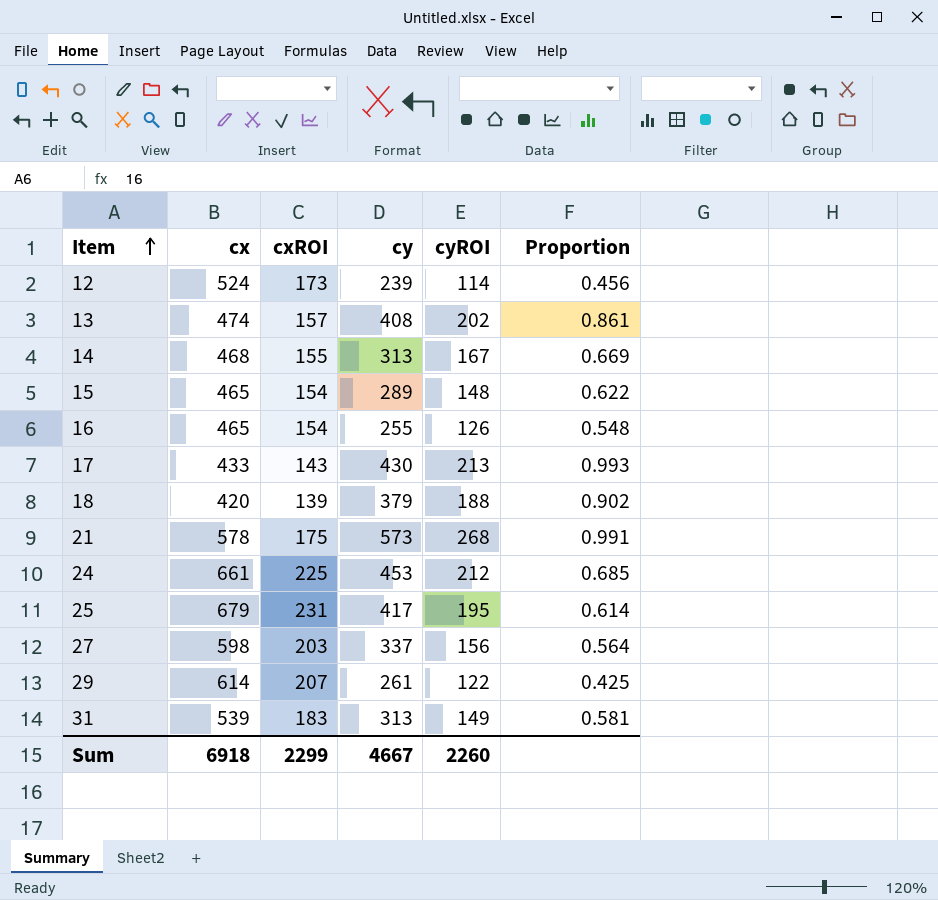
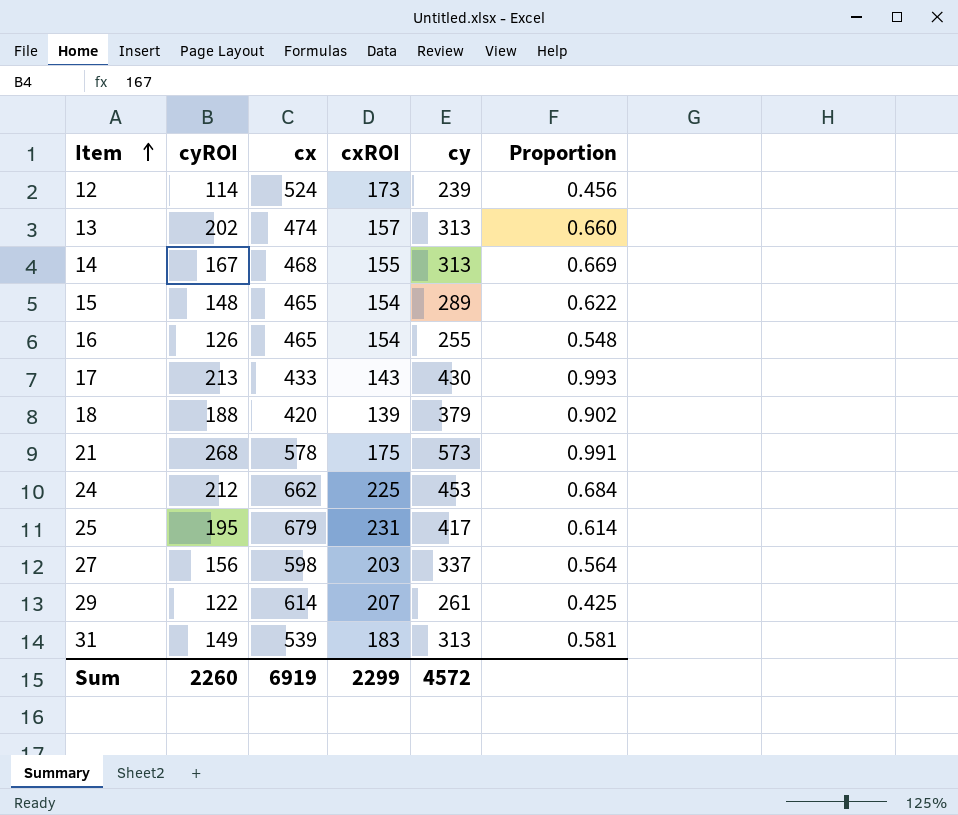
column cyROI | position: 5 -> 2
13 | cy: 408 -> 313
13 | Proportion: 0.861 -> 0.660
24 | cx: 661 -> 662
24 | Proportion: 0.685 -> 0.684
Sum | cx: 6918 -> 6919
Sum | cy: 4667 -> 4572

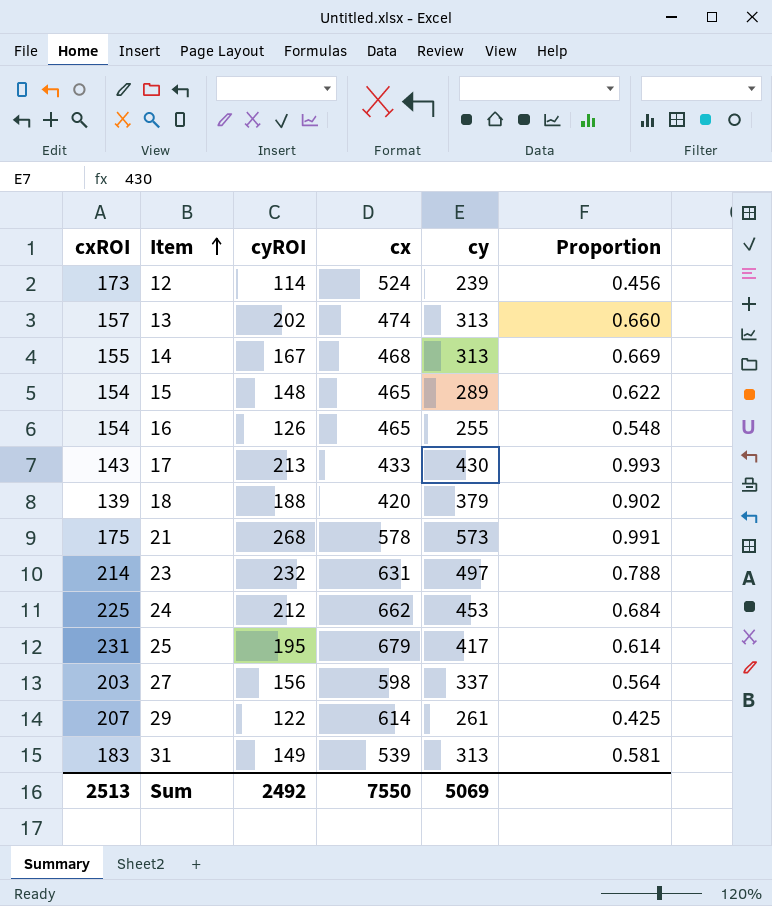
column cxROI | position: 4 -> 1
row 23: none -> 214 | 232 | 631 | 497 | 0.788
Sum | cxROI: 2299 -> 2513
Sum | cyROI: 2260 -> 2492
Sum | cx: 6919 -> 7550
Sum | cy: 4572 -> 5069

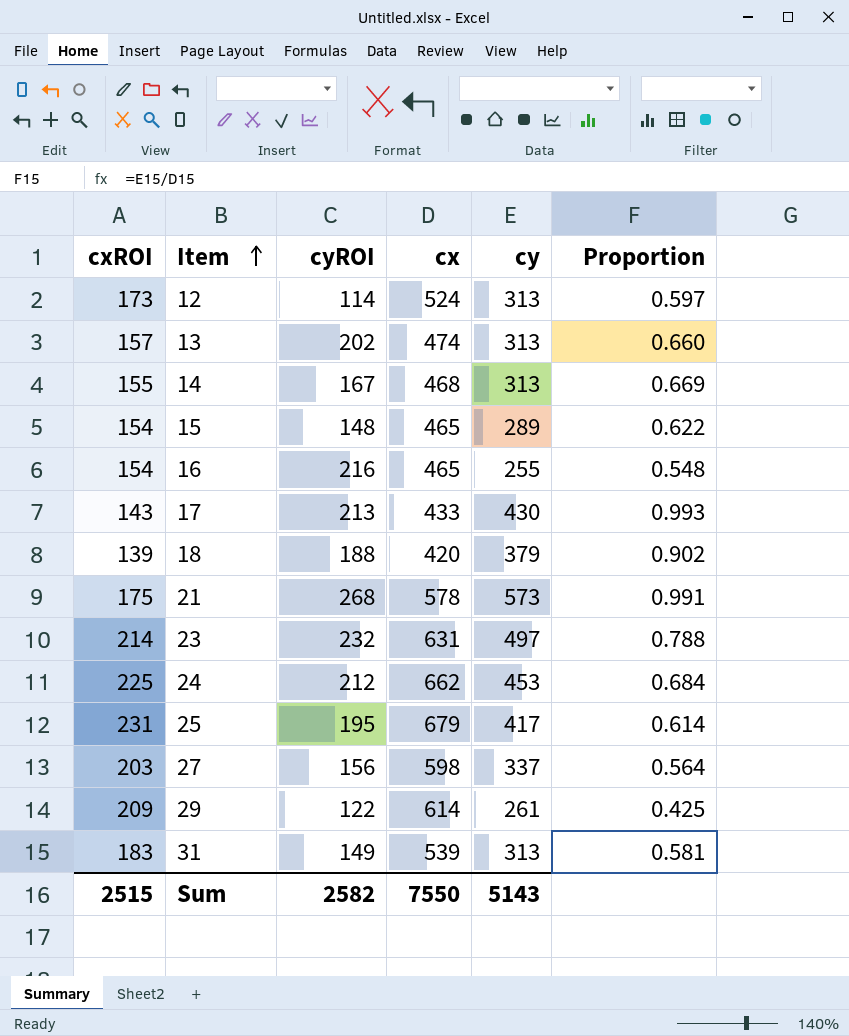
12 | cy: 239 -> 313
12 | Proportion: 0.456 -> 0.597
16 | cyROI: 126 -> 216
29 | cxROI: 207 -> 209
Sum | cxROI: 2513 -> 2515
Sum | cyROI: 2492 -> 2582
Sum | cy: 5069 -> 5143

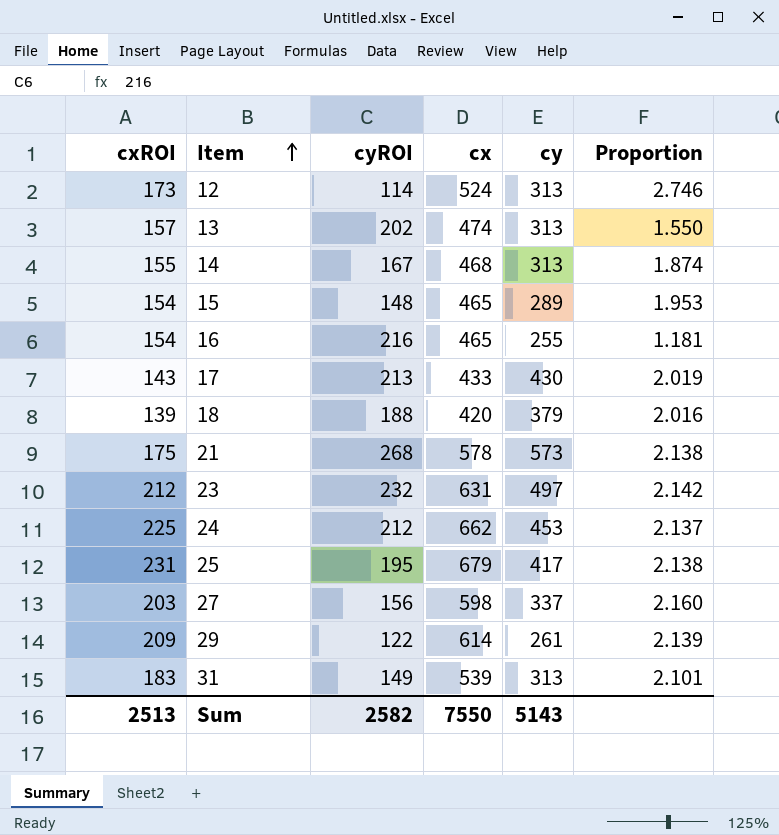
column Proportion | formula: [cy] / [cx] -> [cy] / [cyROI]
23 | cxROI: 214 -> 212
Sum | cxROI: 2515 -> 2513

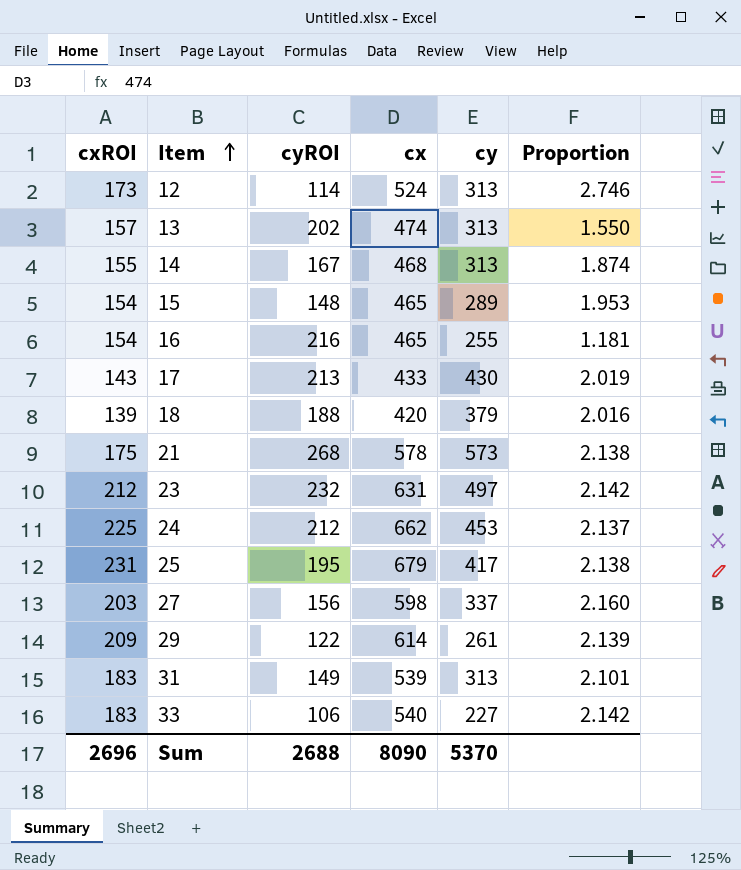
row 33: none -> 183 | 106 | 540 | 227 | 2.142
Sum | cxROI: 2513 -> 2696
Sum | cyROI: 2582 -> 2688
Sum | cx: 7550 -> 8090
Sum | cy: 5143 -> 5370

